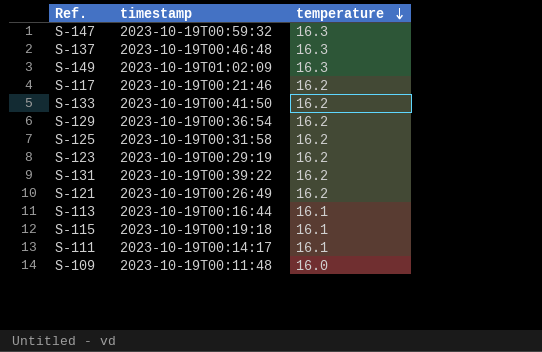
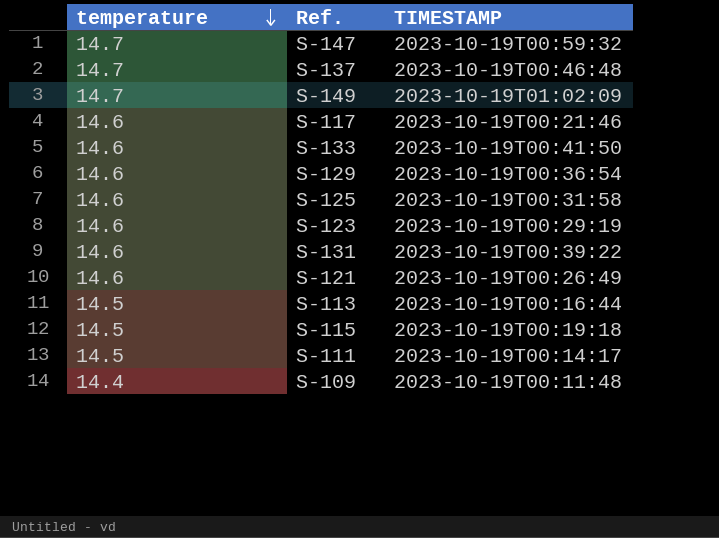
column temperature | position: 3 -> 1
column name: timestamp -> TIMESTAMP
S-147 | temperature: 16.3 -> 14.7
S-137 | temperature: 16.3 -> 14.7
S-149 | temperature: 16.3 -> 14.7
S-117 | temperature: 16.2 -> 14.6
S-133 | temperature: 16.2 -> 14.6
S-129 | temperature: 16.2 -> 14.6
S-125 | temperature: 16.2 -> 14.6
S-123 | temperature: 16.2 -> 14.6
S-131 | temperature: 16.2 -> 14.6
S-121 | temperature: 16.2 -> 14.6
S-113 | temperature: 16.1 -> 14.5
S-115 | temperature: 16.1 -> 14.5
S-111 | temperature: 16.1 -> 14.5
S-109 | temperature: 16.0 -> 14.4

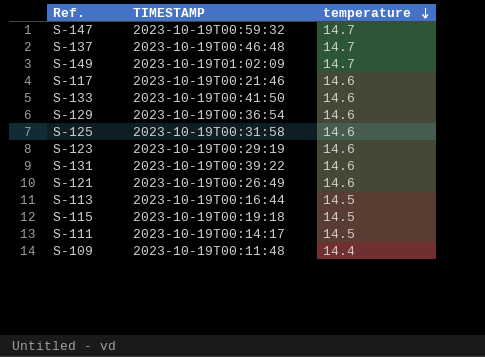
column temperature | position: 1 -> 3

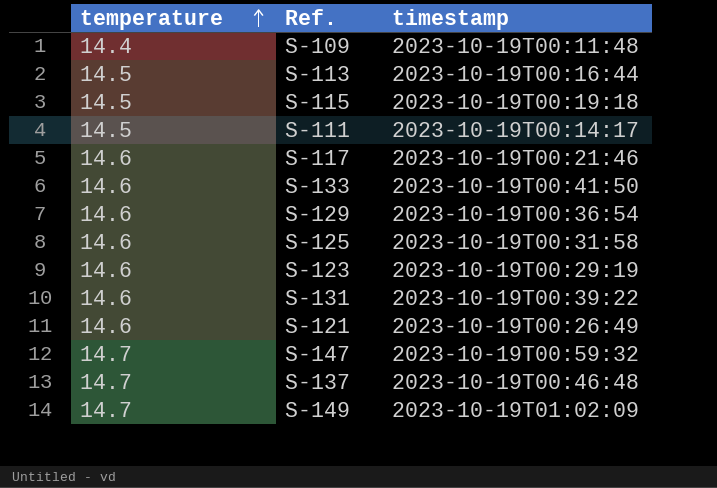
row order: temperature descending -> temperature ascending
column temperature | position: 3 -> 1
column name: TIMESTAMP -> timestamp

